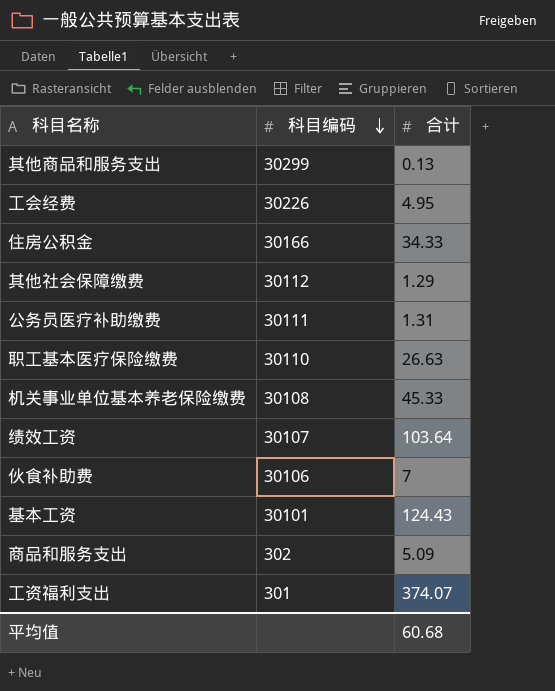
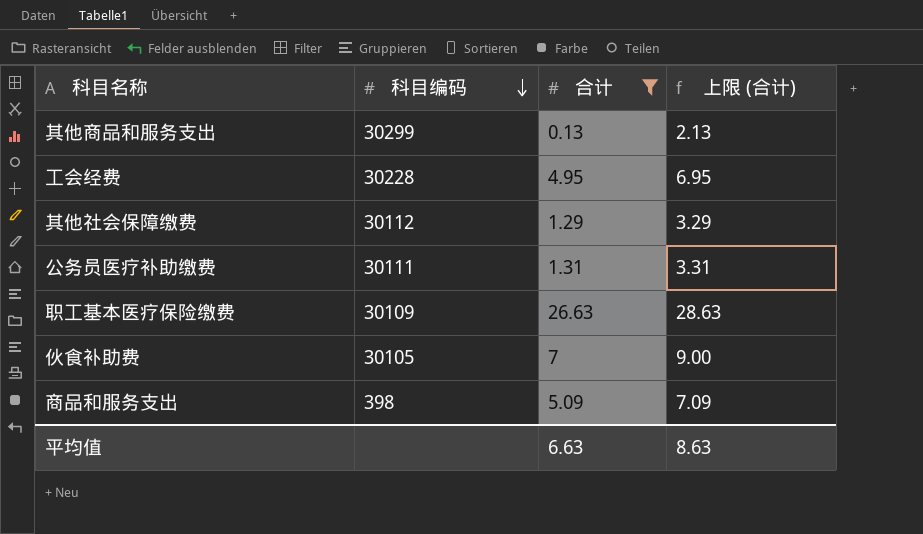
filter: none -> 合计 <= 26.63
column 上限 (合计) | formula: none -> [合计] + 2
工会经费 | 科目编码: 30226 -> 30228
职工基本医疗保险缴费 | 科目编码: 30110 -> 30109
伙食补助费 | 科目编码: 30106 -> 30105
商品和服务支出 | 科目编码: 302 -> 398
平均值 | 合计: 60.68 -> 6.63

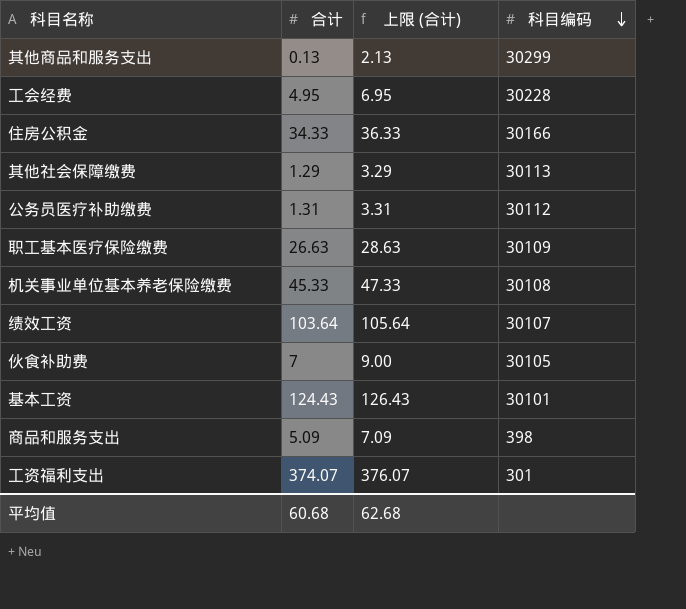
filter: 合计 <= 26.63 -> none
column 科目编码 | position: 2 -> 4
其他社会保障缴费 | 科目编码: 30112 -> 30113
公务员医疗补助缴费 | 科目编码: 30111 -> 30112
平均值 | 合计: 6.63 -> 60.68
平均值 | 上限 (合计): 8.63 -> 62.68

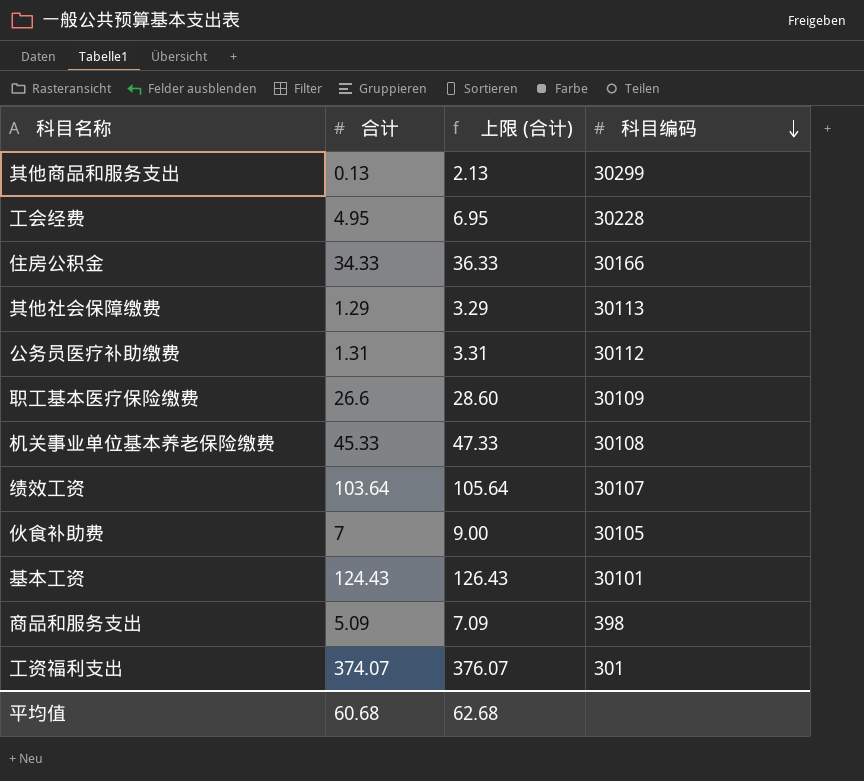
职工基本医疗保险缴费 | 合计: 26.63 -> 26.6
职工基本医疗保险缴费 | 上限 (合计): 28.63 -> 28.60

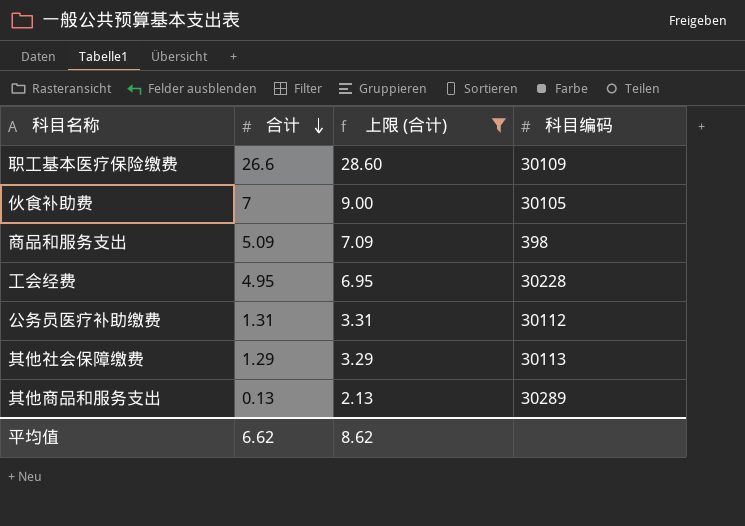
filter: none -> 上限 (合计) <= 28.60
row order: 科目编码 descending -> 合计 descending
其他商品和服务支出 | 科目编码: 30299 -> 30289
平均值 | 合计: 60.68 -> 6.62
平均值 | 上限 (合计): 62.68 -> 8.62

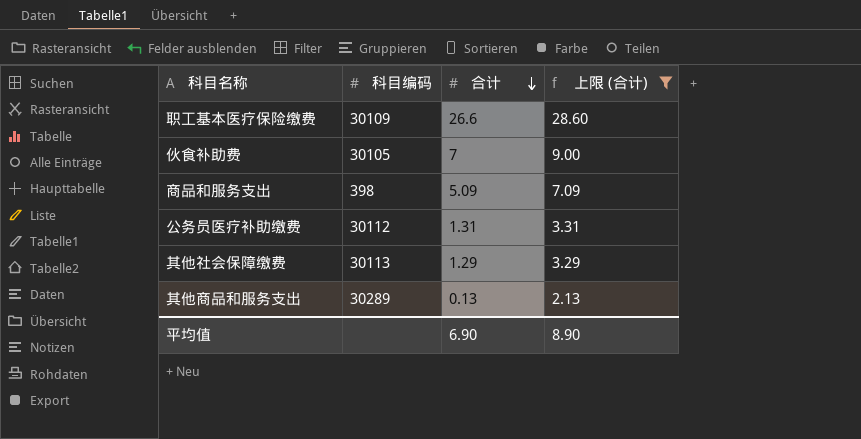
column 科目编码 | position: 4 -> 2
row 工会经费: 4.95 | 6.95 | 30228 -> none
平均值 | 合计: 6.62 -> 6.90
平均值 | 上限 (合计): 8.62 -> 8.90

